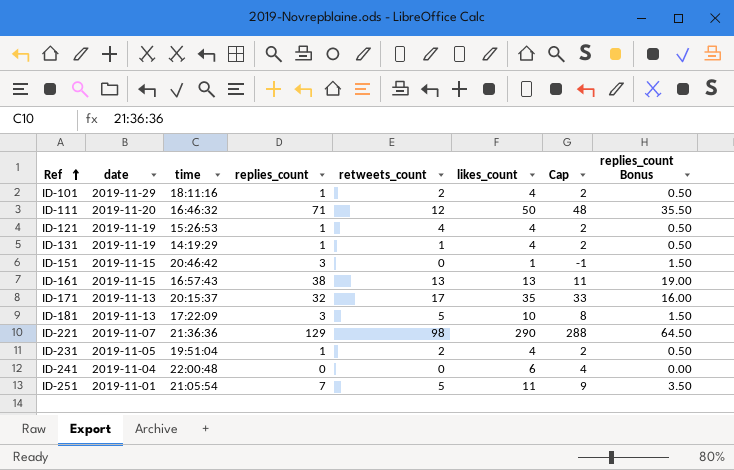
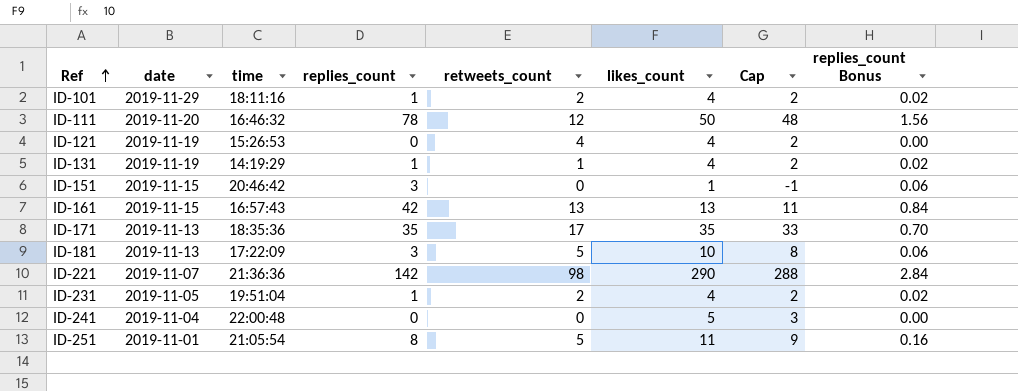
column replies_count Bonus | formula: [replies_count] * 0.5 -> [replies_count] * 0.02
ID-111 | replies_count: 71 -> 78
ID-121 | replies_count: 1 -> 0
ID-161 | replies_count: 38 -> 42
ID-171 | time: 20:15:37 -> 18:35:36
ID-171 | replies_count: 32 -> 35
ID-221 | replies_count: 129 -> 142
ID-241 | likes_count: 6 -> 5
ID-241 | Cap: 4 -> 3
ID-251 | replies_count: 7 -> 8

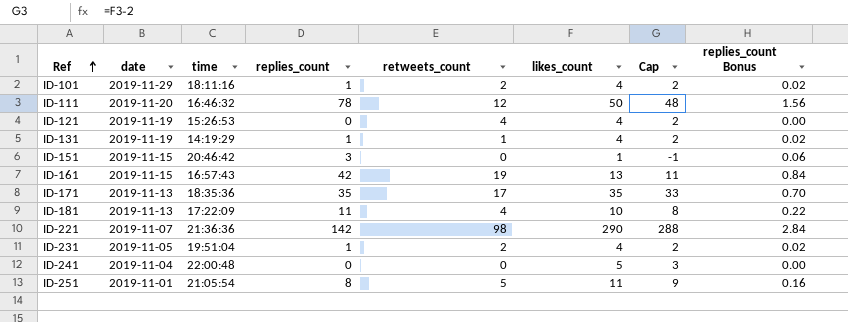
ID-161 | retweets_count: 13 -> 19
ID-181 | replies_count: 3 -> 11
ID-181 | retweets_count: 5 -> 4
ID-181 | replies_count Bonus: 0.06 -> 0.22

